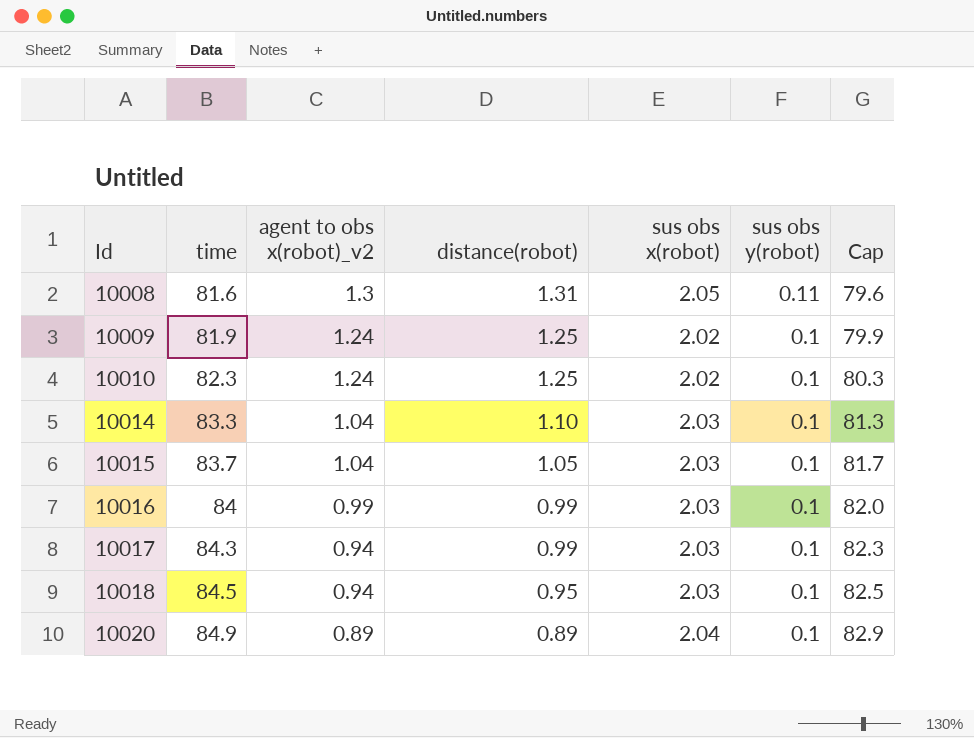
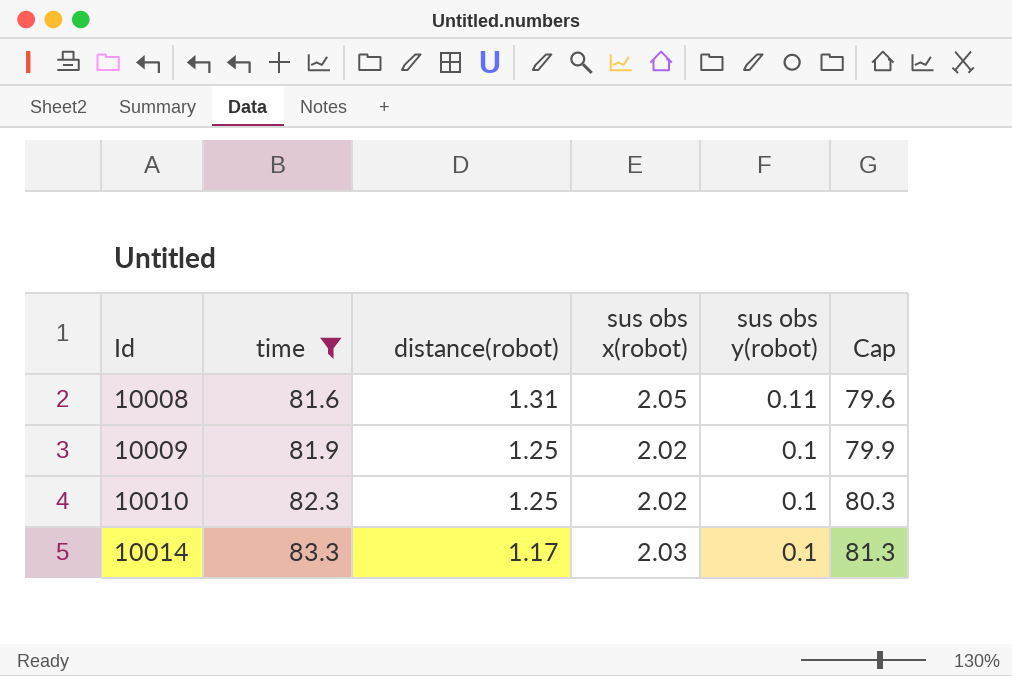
filter: none -> time <= 83.3
column agent to obs x(robot)_v2 | position: 3 -> none
10014 | distance(robot): 1.10 -> 1.17

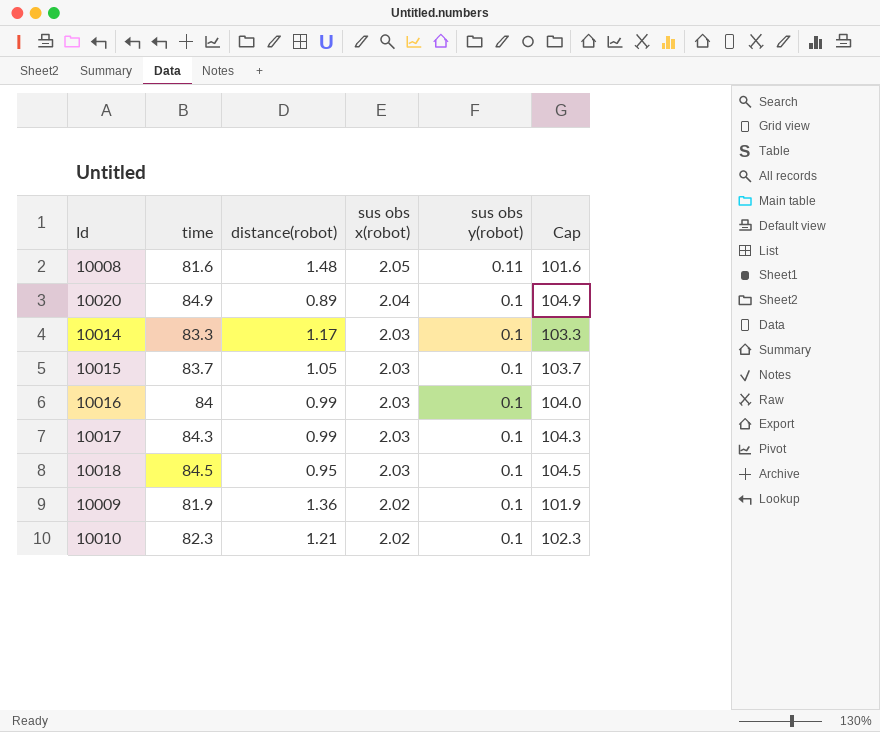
filter: time <= 83.3 -> none
row order: Id ascending -> sus obs x(robot) descending
column Cap | formula: [time] - 2 -> [time] + 20
10008 | distance(robot): 1.31 -> 1.48
10009 | distance(robot): 1.25 -> 1.36
10010 | distance(robot): 1.25 -> 1.21

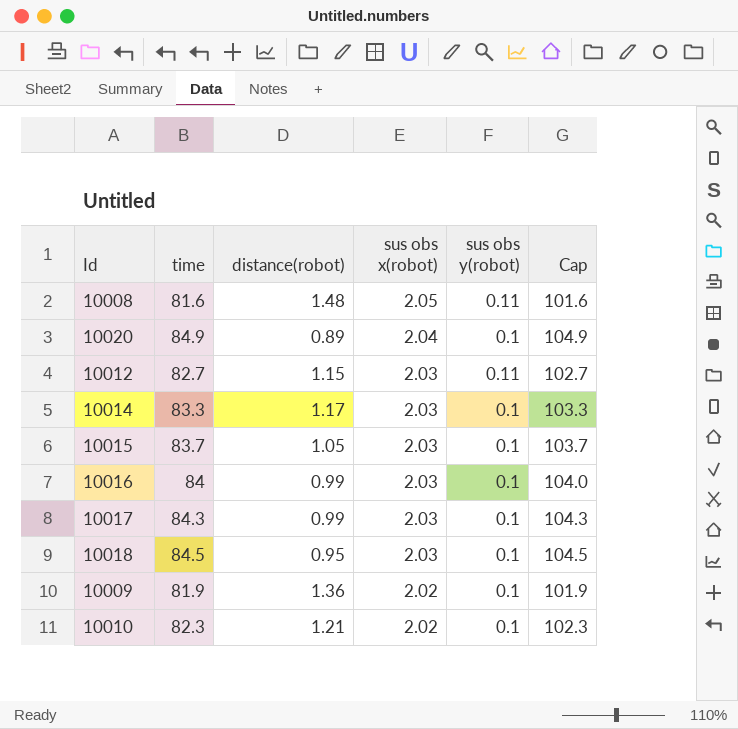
row 10012: none -> 82.7 | 1.15 | 2.03 | 0.11 | 102.7

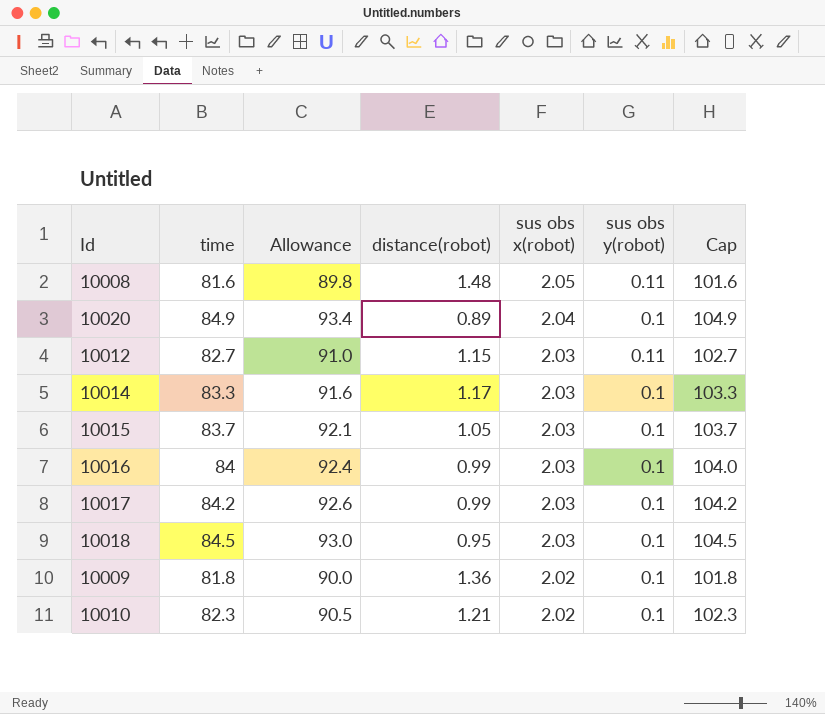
column Allowance | formula: none -> [time] * 1.1
10017 | time: 84.3 -> 84.2
10017 | Cap: 104.3 -> 104.2
10009 | time: 81.9 -> 81.8
10009 | Cap: 101.9 -> 101.8

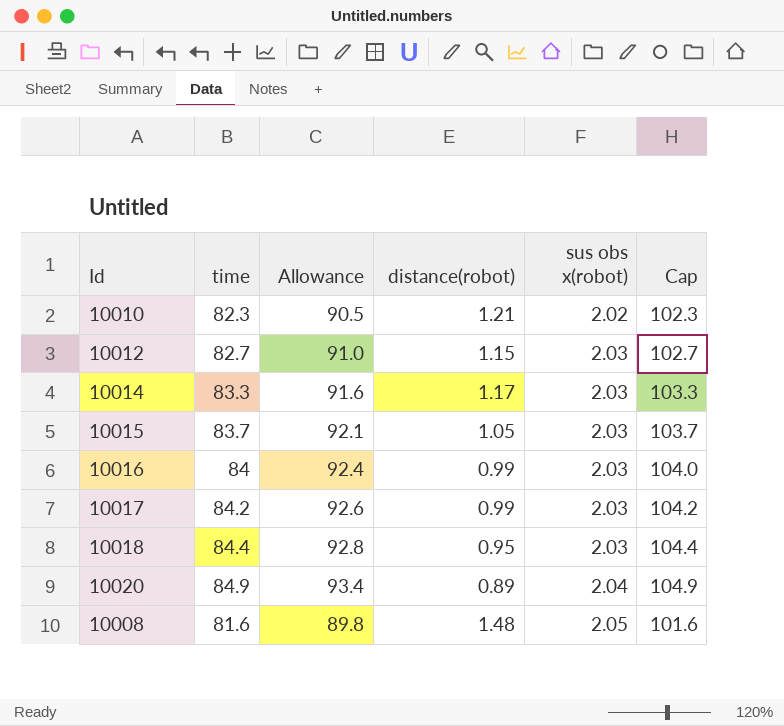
row order: sus obs x(robot) descending -> sus obs x(robot) ascending
column sus obs y(robot) | position: 6 -> none
row 10009: 81.8 | 90.0 | 1.36 | 2.02 | 0.1 | 101.8 -> none
10018 | time: 84.5 -> 84.4
10018 | Allowance: 93.0 -> 92.8
10018 | Cap: 104.5 -> 104.4

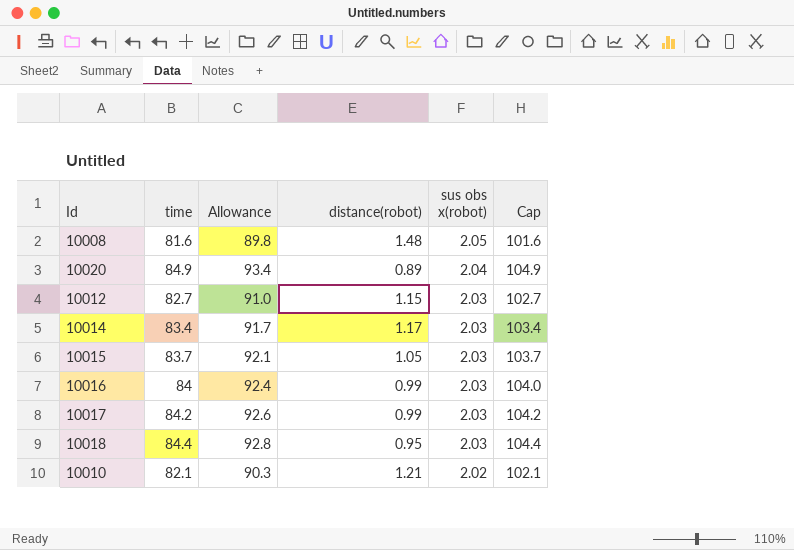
row order: sus obs x(robot) ascending -> sus obs x(robot) descending
10014 | time: 83.3 -> 83.4
10014 | Allowance: 91.6 -> 91.7
10014 | Cap: 103.3 -> 103.4
10010 | time: 82.3 -> 82.1
10010 | Allowance: 90.5 -> 90.3
10010 | Cap: 102.3 -> 102.1

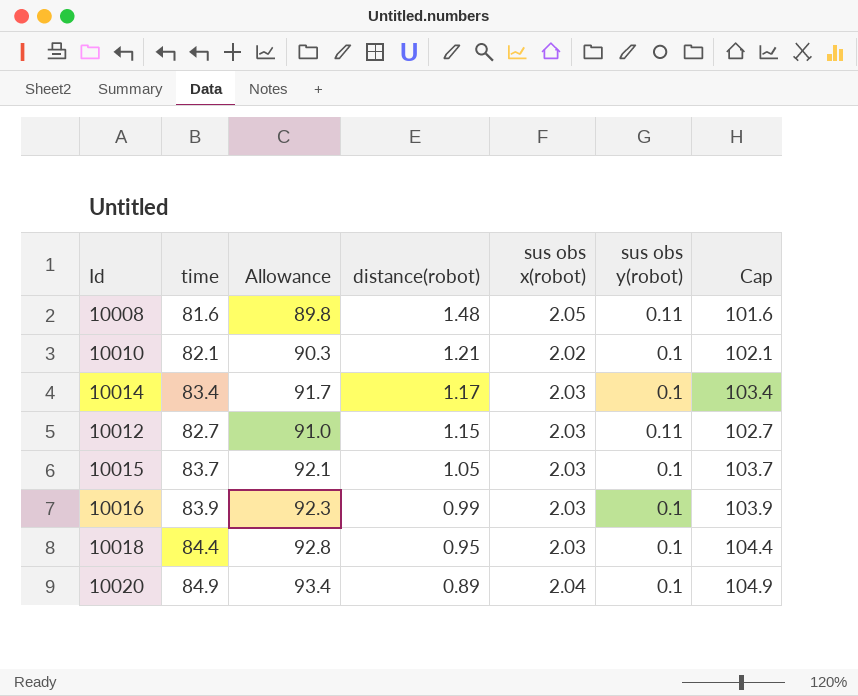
row order: sus obs x(robot) descending -> distance(robot) descending
column sus obs y(robot) | position: none -> 6
row 10017: 84.2 | 92.6 | 0.99 | 2.03 | 104.2 -> none
10016 | time: 84 -> 83.9
10016 | Allowance: 92.4 -> 92.3
10016 | Cap: 104.0 -> 103.9

